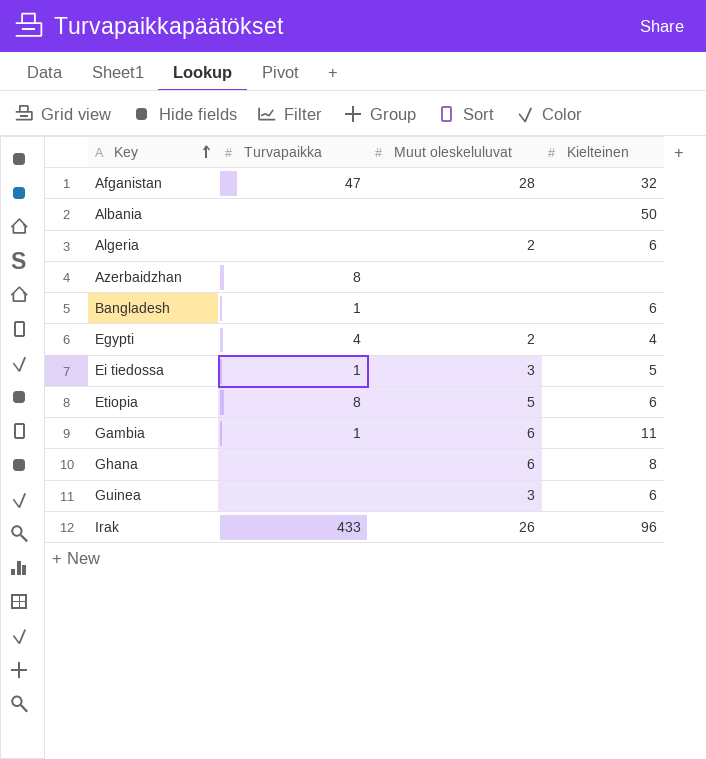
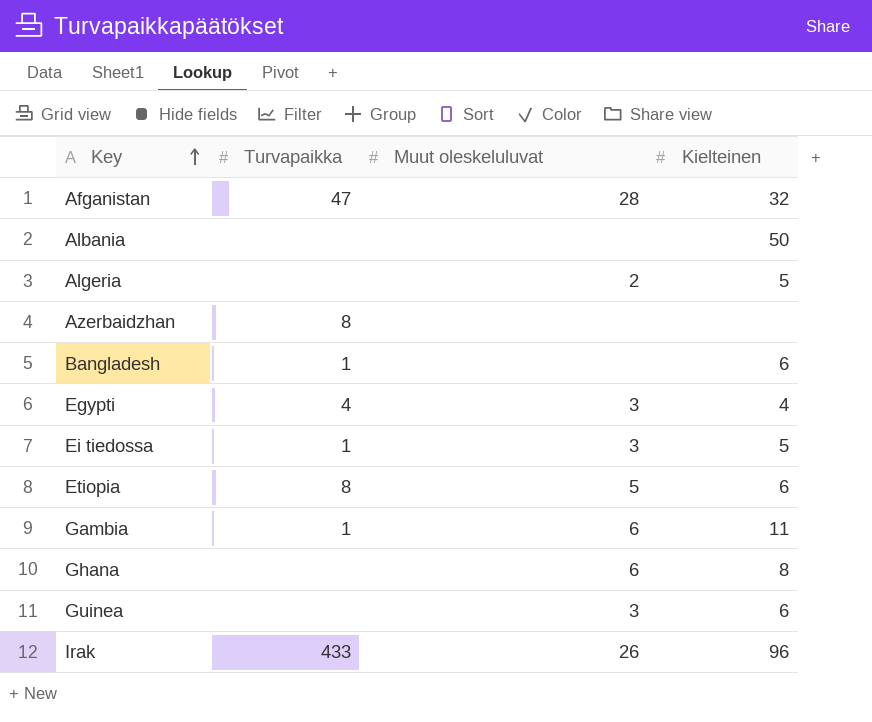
Algeria | Kielteinen: 6 -> 5
Egypti | Muut oleskeluluvat: 2 -> 3

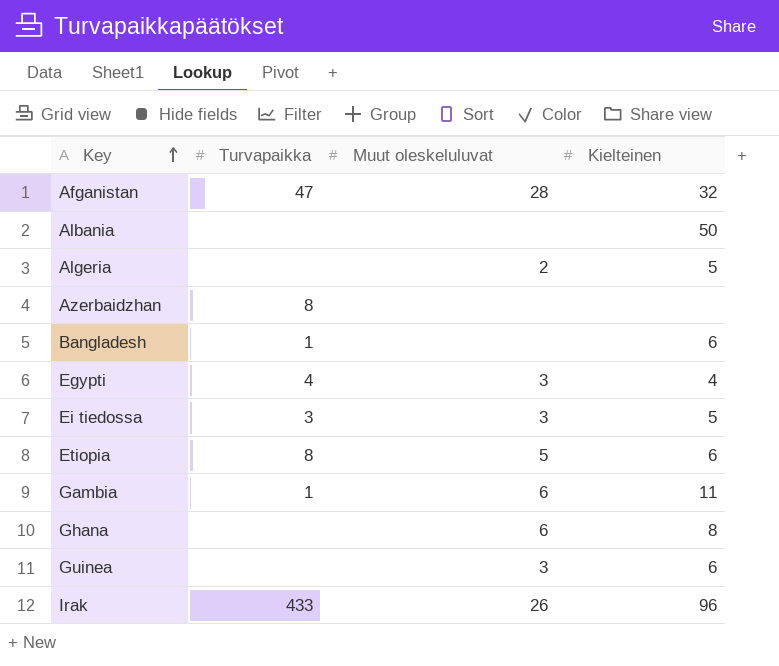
Ei tiedossa | Turvapaikka: 1 -> 3

